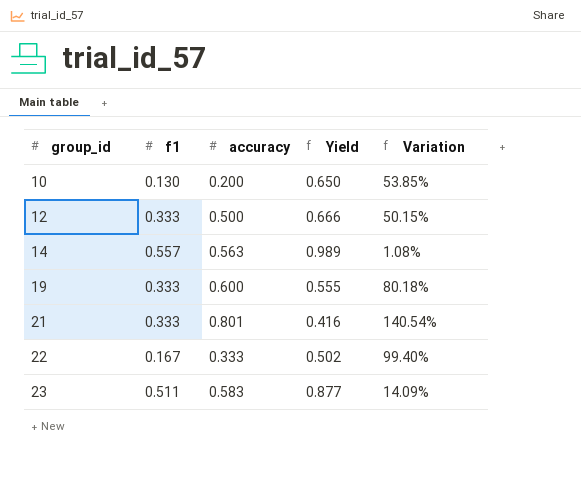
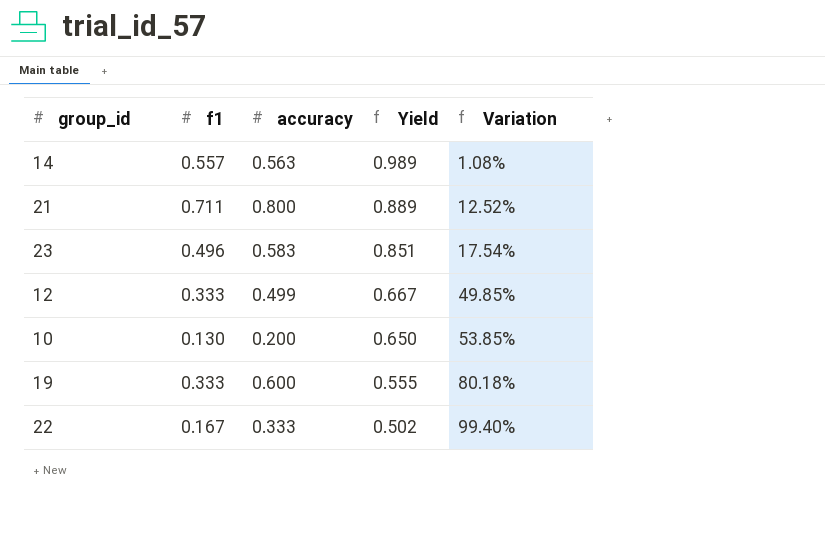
row order: group_id ascending -> Yield descending
21 | f1: 0.333 -> 0.711
21 | accuracy: 0.801 -> 0.800
21 | Yield: 0.416 -> 0.889
21 | Variation: 140.54% -> 12.52%
23 | f1: 0.511 -> 0.496
23 | Yield: 0.877 -> 0.851
23 | Variation: 14.09% -> 17.54%
12 | accuracy: 0.500 -> 0.499
12 | Yield: 0.666 -> 0.667
12 | Variation: 50.15% -> 49.85%

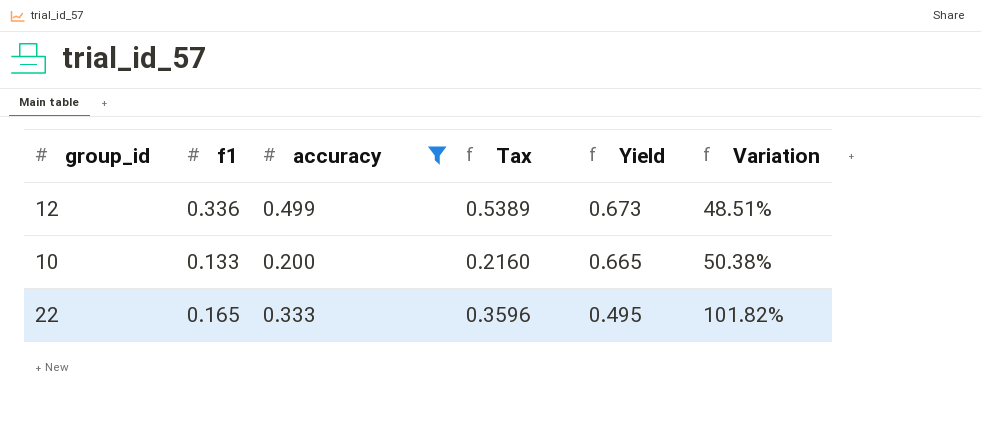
filter: none -> accuracy <= 0.499
column Tax | formula: none -> [accuracy] * 1.08
12 | f1: 0.333 -> 0.336
12 | Yield: 0.667 -> 0.673
12 | Variation: 49.85% -> 48.51%
10 | f1: 0.130 -> 0.133
10 | Yield: 0.650 -> 0.665
10 | Variation: 53.85% -> 50.38%
22 | f1: 0.167 -> 0.165
22 | Yield: 0.502 -> 0.495
22 | Variation: 99.40% -> 101.82%

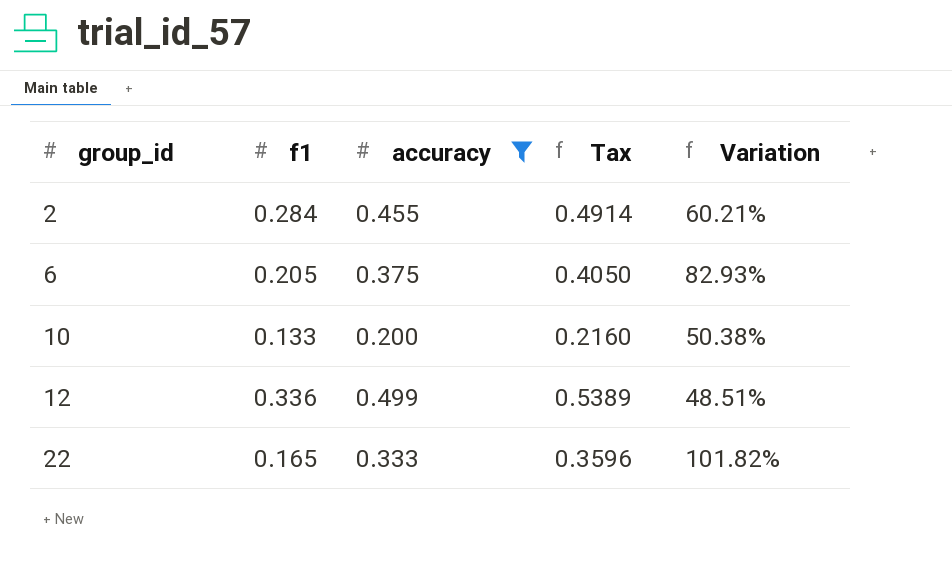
row order: Yield descending -> group_id ascending
column Yield | formula: [f1] / [accuracy] -> none
row 2: none -> 0.284 | 0.455 | 0.4914 | 60.21%
row 6: none -> 0.205 | 0.375 | 0.4050 | 82.93%

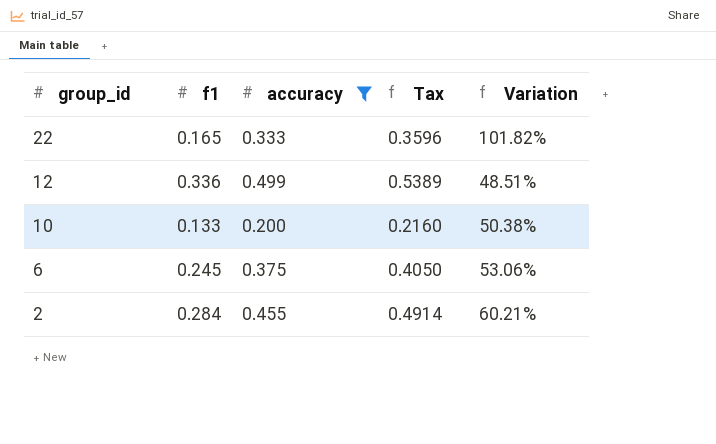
row order: group_id ascending -> group_id descending
6 | f1: 0.205 -> 0.245
6 | Variation: 82.93% -> 53.06%

